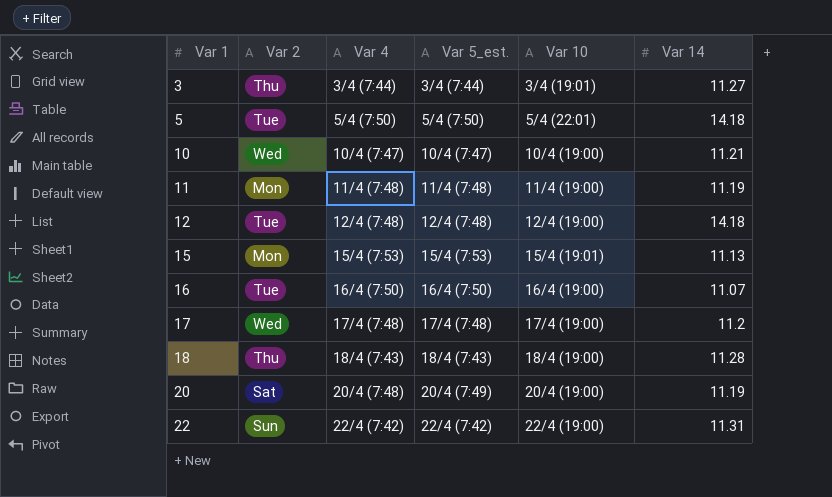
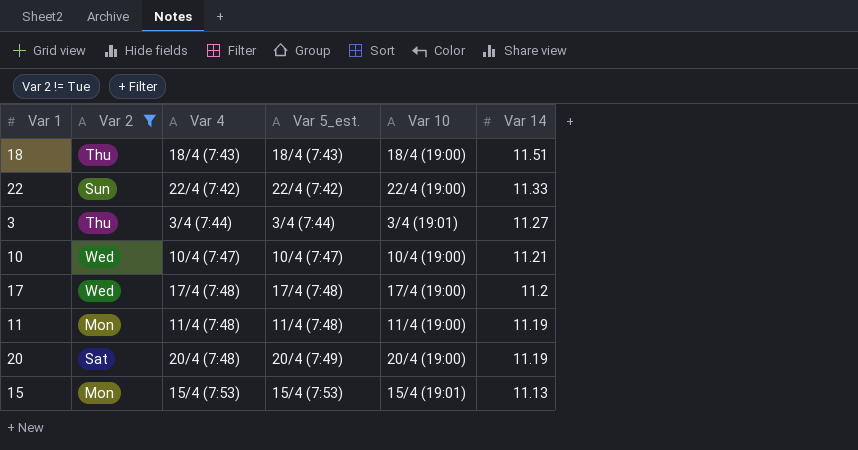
filter: none -> Var 2 != Tue
row order: Var 1 ascending -> Var 14 descending
18 | Var 14: 11.28 -> 11.51
22 | Var 14: 11.31 -> 11.33

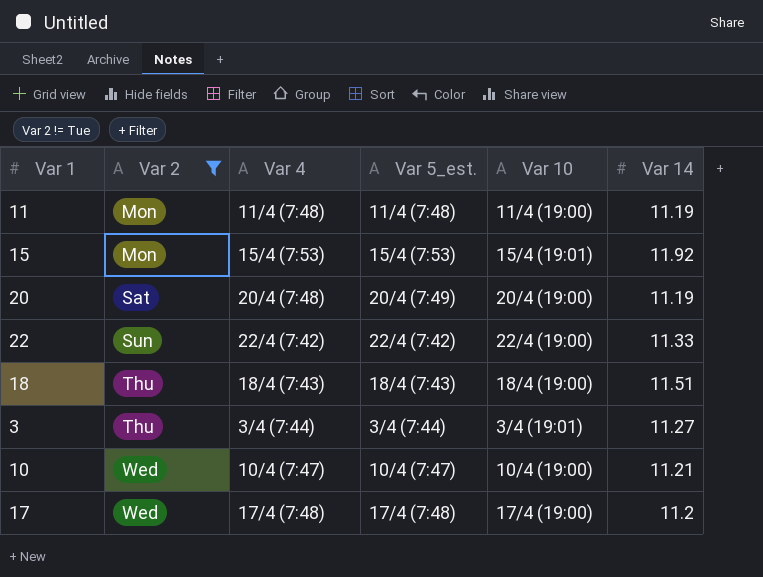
row order: Var 14 descending -> Var 2 ascending
15 | Var 14: 11.13 -> 11.92

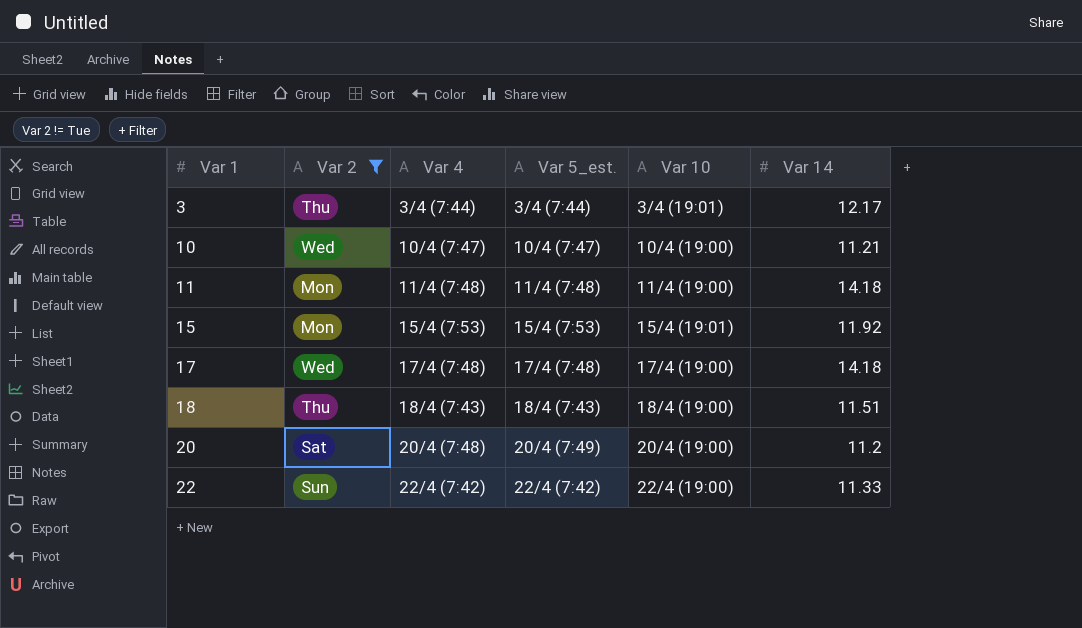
row order: Var 2 ascending -> Var 1 ascending
3 | Var 14: 11.27 -> 12.17
11 | Var 14: 11.19 -> 14.18
17 | Var 14: 11.2 -> 14.18
20 | Var 14: 11.19 -> 11.2

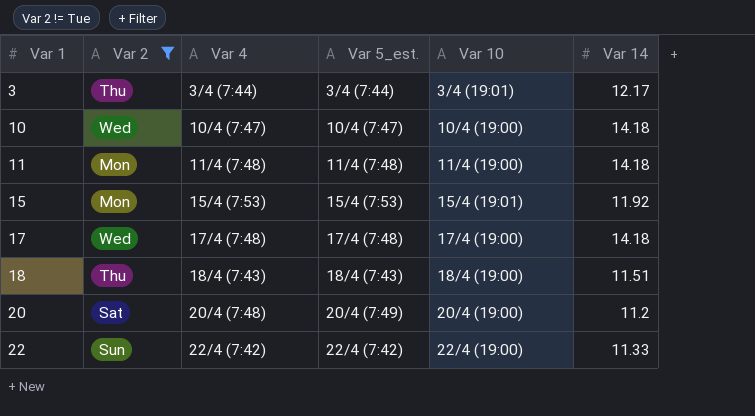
10 | Var 14: 11.21 -> 14.18

